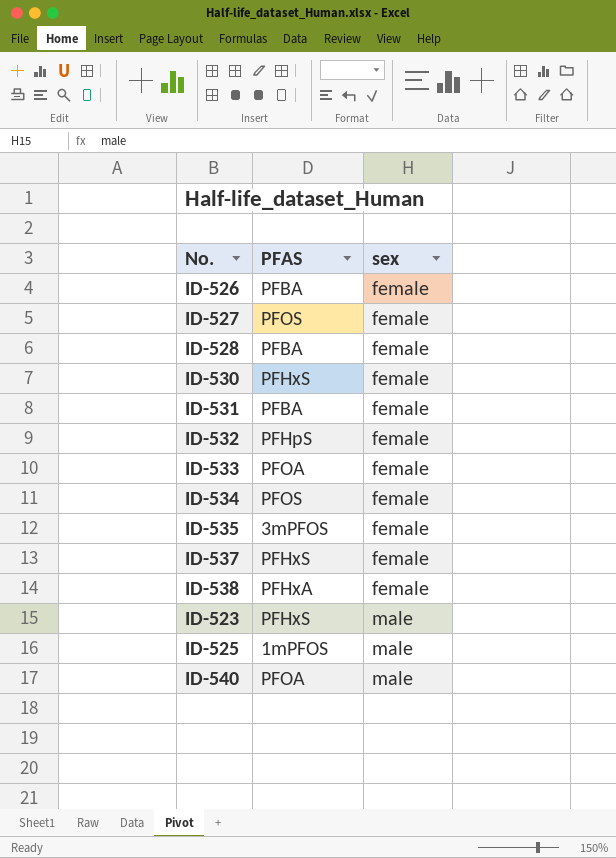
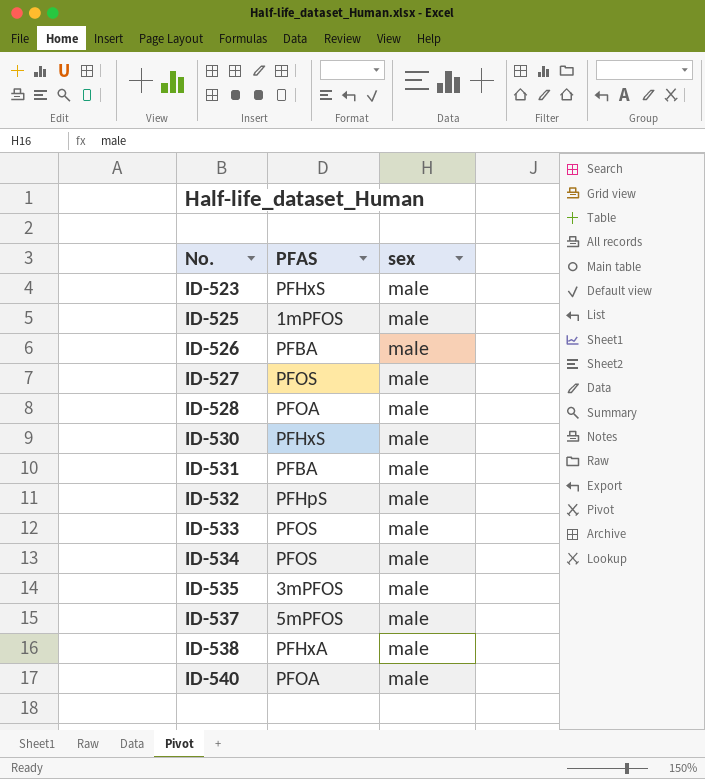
row order: sex ascending -> No. ascending
ID-526 | sex: female -> male
ID-527 | sex: female -> male
ID-528 | PFAS: PFBA -> PFOA
ID-528 | sex: female -> male
ID-530 | sex: female -> male
ID-531 | sex: female -> male
ID-532 | sex: female -> male
ID-533 | PFAS: PFOA -> PFOS
ID-533 | sex: female -> male
ID-534 | sex: female -> male
ID-535 | sex: female -> male
ID-537 | PFAS: PFHxS -> 5mPFOS
ID-537 | sex: female -> male
ID-538 | sex: female -> male

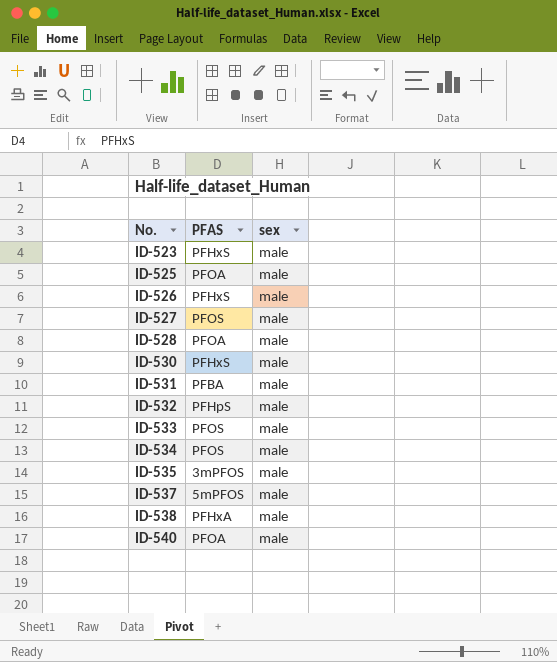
ID-525 | PFAS: 1mPFOS -> PFOA
ID-526 | PFAS: PFBA -> PFHxS

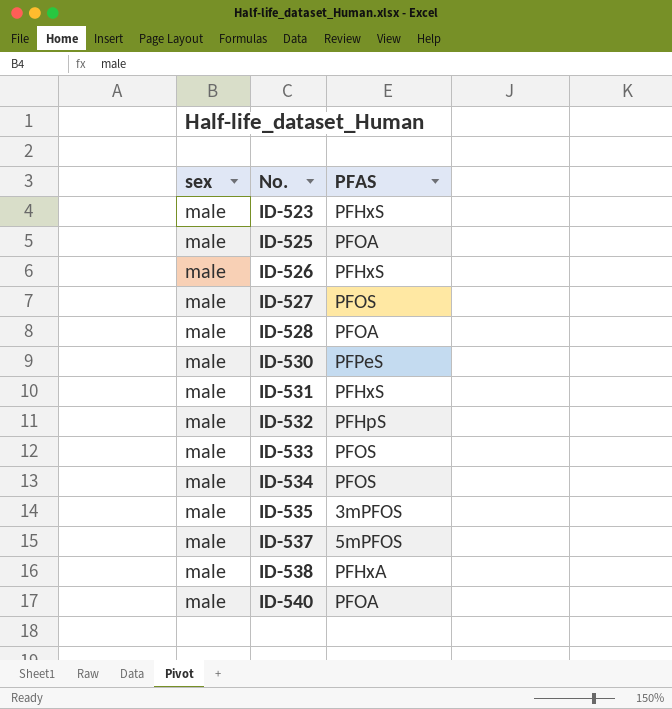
column sex | position: 3 -> 1
ID-530 | PFAS: PFHxS -> PFPeS
ID-531 | PFAS: PFBA -> PFHxS

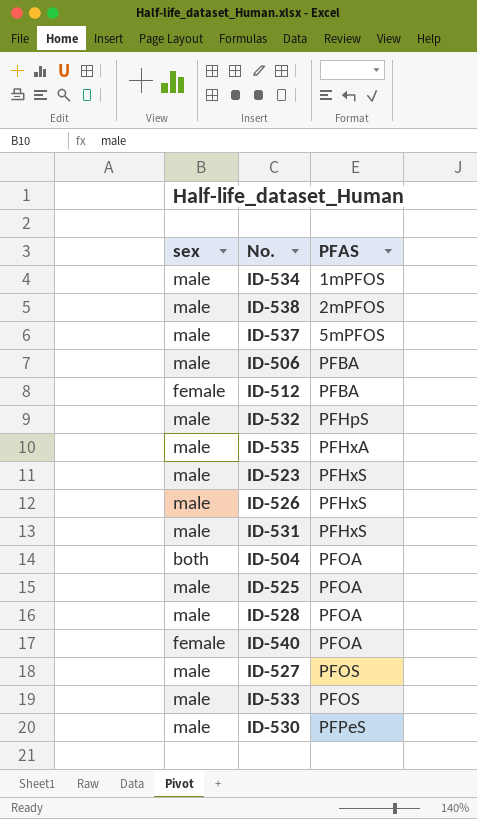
row order: No. ascending -> PFAS ascending
ID-534 | PFAS: PFOS -> 1mPFOS
ID-538 | PFAS: PFHxA -> 2mPFOS
row ID-506: none -> male | PFBA
row ID-512: none -> female | PFBA
ID-535 | PFAS: 3mPFOS -> PFHxA
row ID-504: none -> both | PFOA
ID-540 | sex: male -> female

